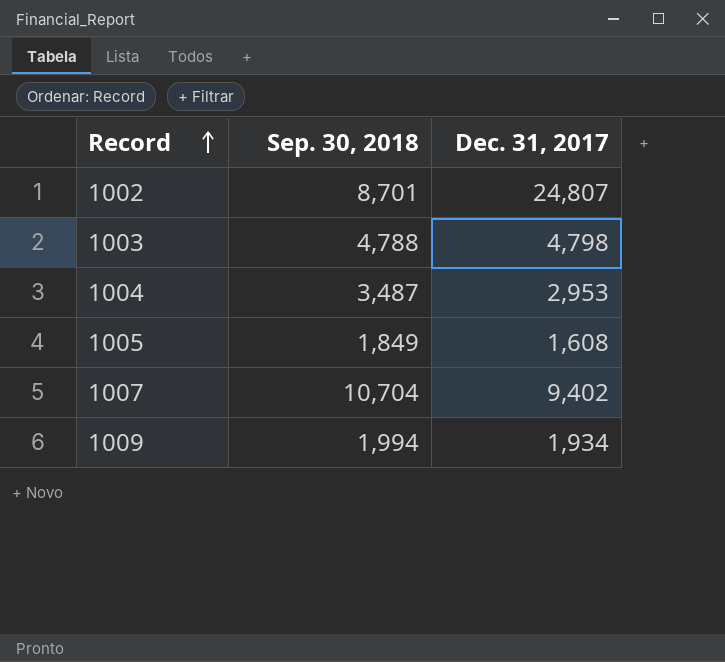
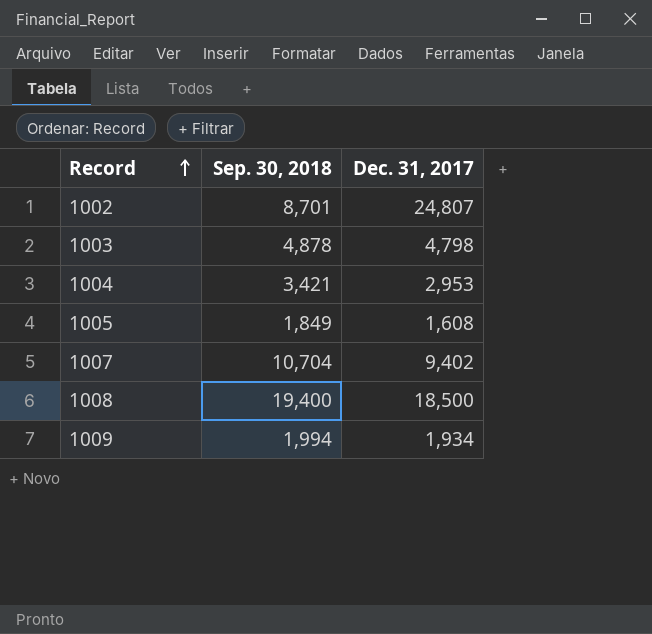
1003 | Sep. 30, 2018: 4,788 -> 4,878
1004 | Sep. 30, 2018: 3,487 -> 3,421
row 1008: none -> 19,400 | 18,500

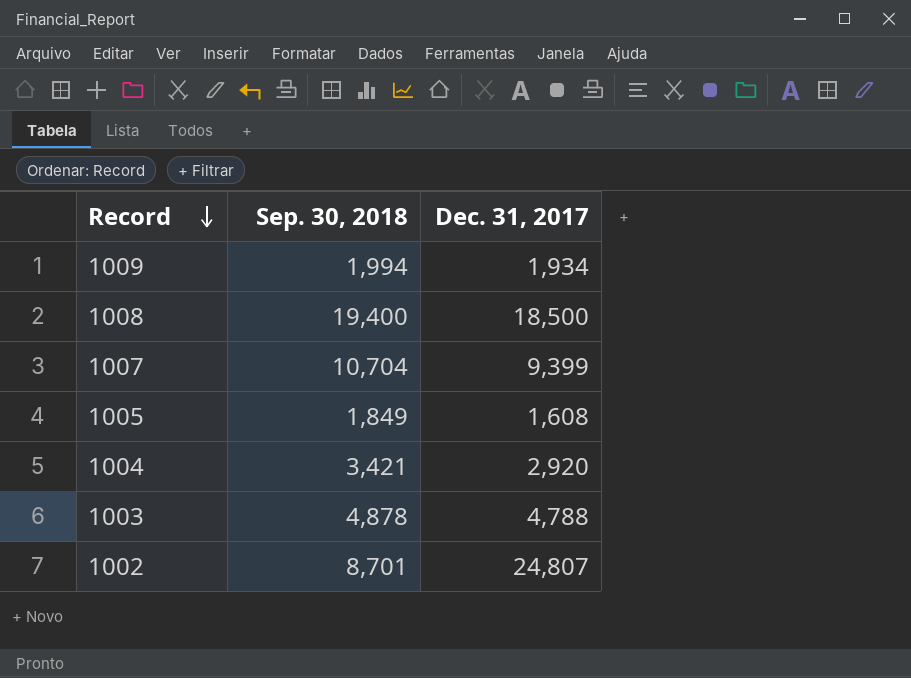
row order: Record ascending -> Record descending
1007 | Dec. 31, 2017: 9,402 -> 9,399
1004 | Dec. 31, 2017: 2,953 -> 2,920
1003 | Dec. 31, 2017: 4,798 -> 4,788

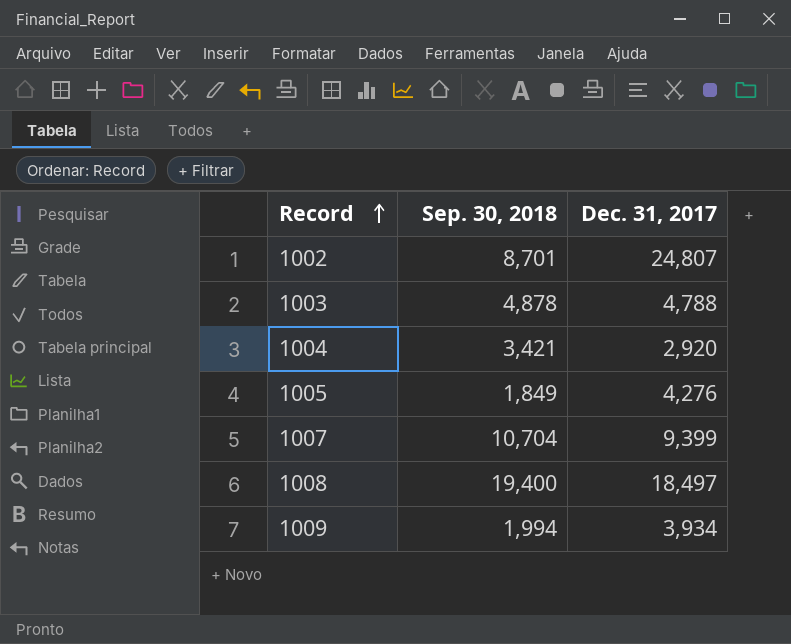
row order: Record descending -> Record ascending
1005 | Dec. 31, 2017: 1,608 -> 4,276
1008 | Dec. 31, 2017: 18,500 -> 18,497
1009 | Dec. 31, 2017: 1,934 -> 3,934

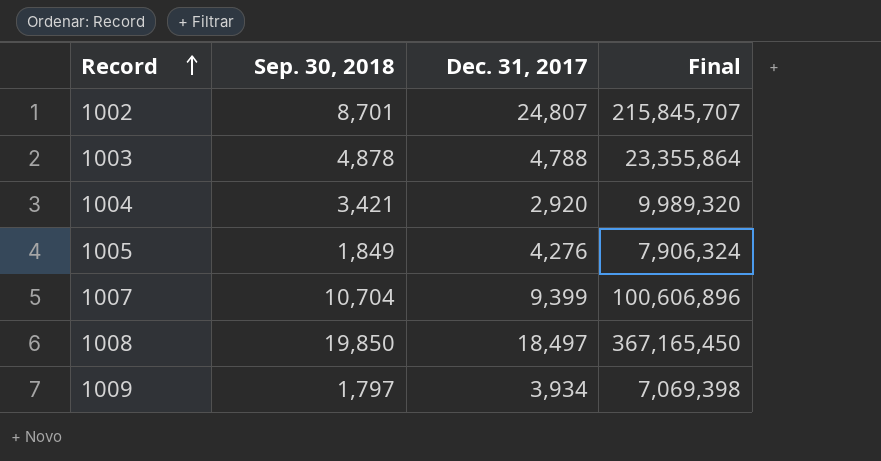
column Final | formula: none -> [Sep. 30, 2018] * [Dec. 31, 2017]
1008 | Sep. 30, 2018: 19,400 -> 19,850
1009 | Sep. 30, 2018: 1,994 -> 1,797

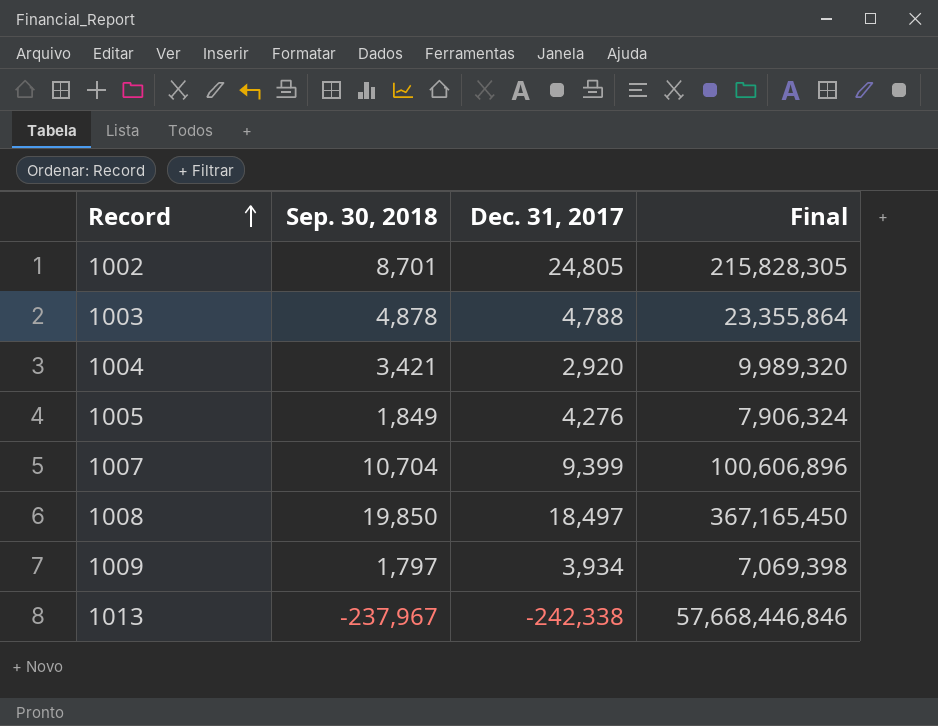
1002 | Dec. 31, 2017: 24,807 -> 24,805
1002 | Final: 215,845,707 -> 215,828,305
row 1013: none -> -237,967 | -242,338 | 57,668,446,846

